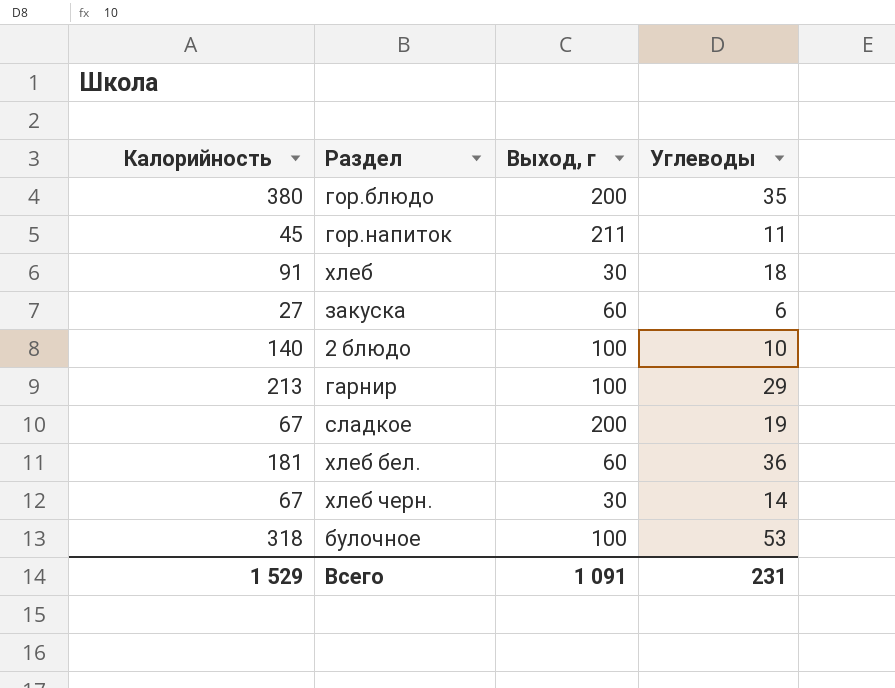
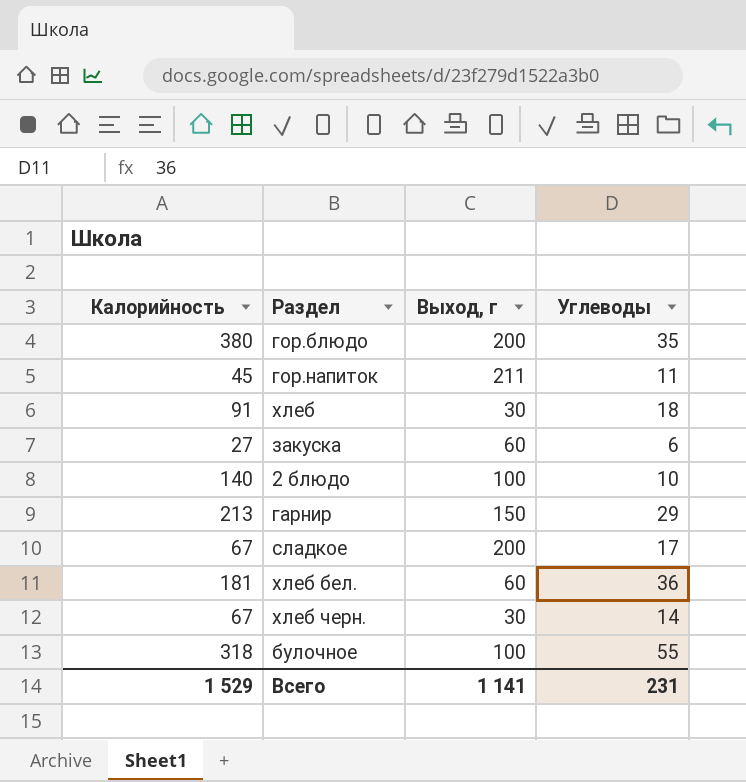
гарнир | Выход, г: 100 -> 150
сладкое | Углеводы: 19 -> 17
булочное | Углеводы: 53 -> 55
Всего | Выход, г: 1 091 -> 1 141

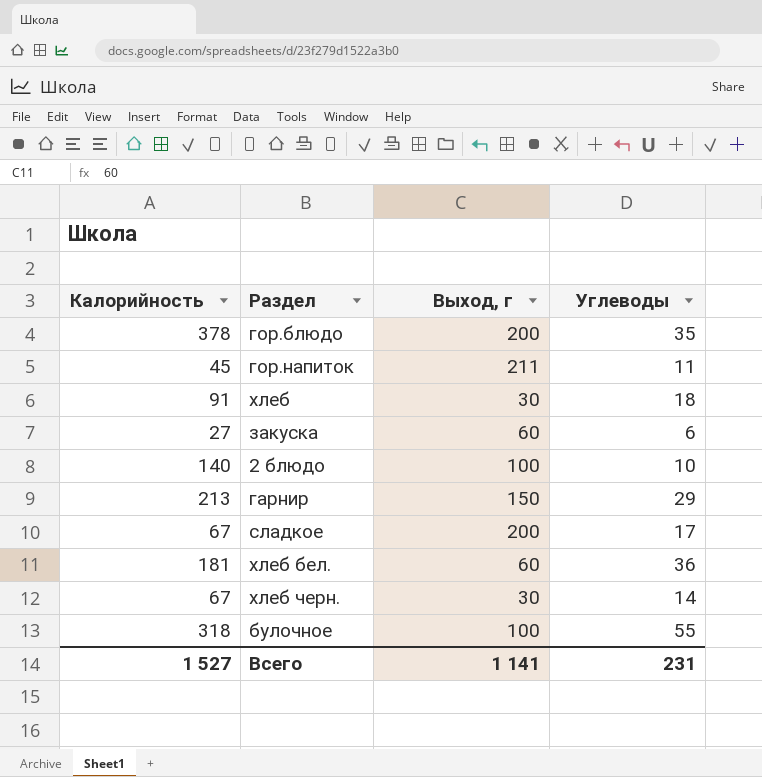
гор.блюдо | Калорийность: 380 -> 378
Всего | Калорийность: 1 529 -> 1 527

